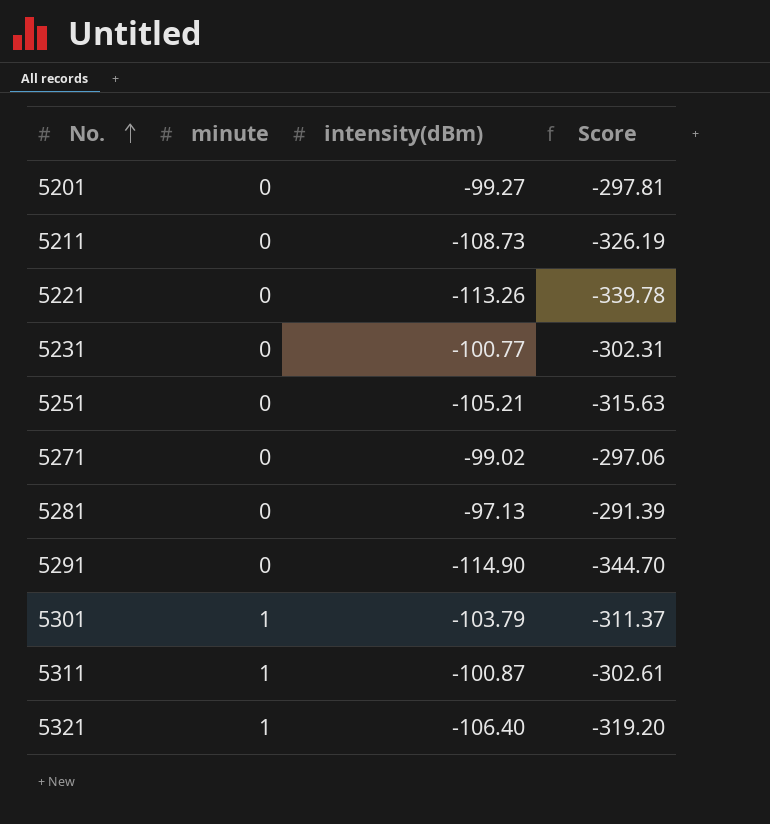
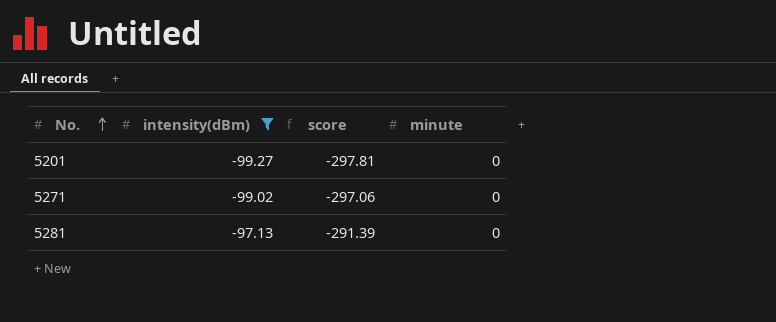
filter: none -> intensity(dBm) >= -99.27
column name: Score -> score
column minute | position: 2 -> 4

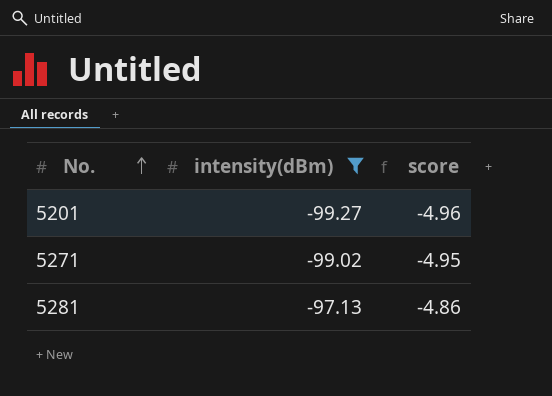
column minute | position: 4 -> none
column score | formula: [intensity(dBm)] * 3 -> [intensity(dBm)] * 0.05

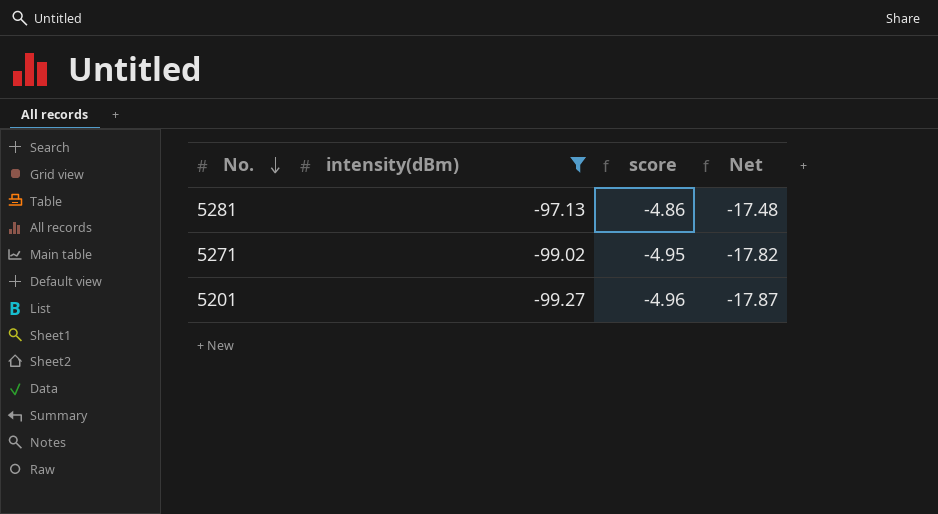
row order: No. ascending -> No. descending
column Net | formula: none -> [intensity(dBm)] * 0.18

